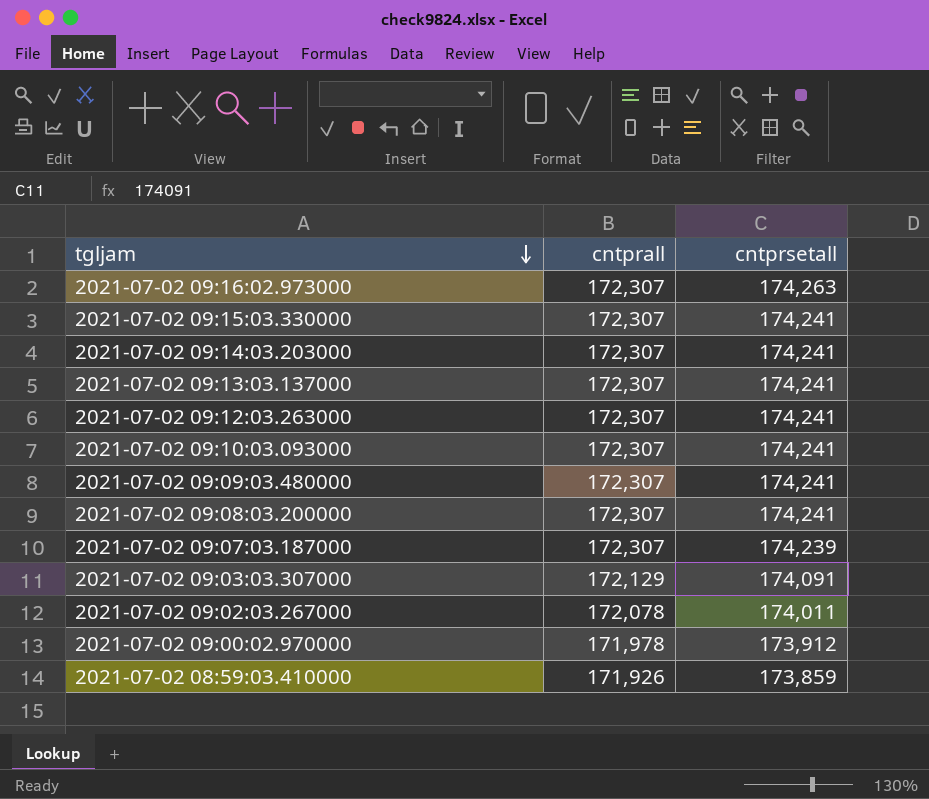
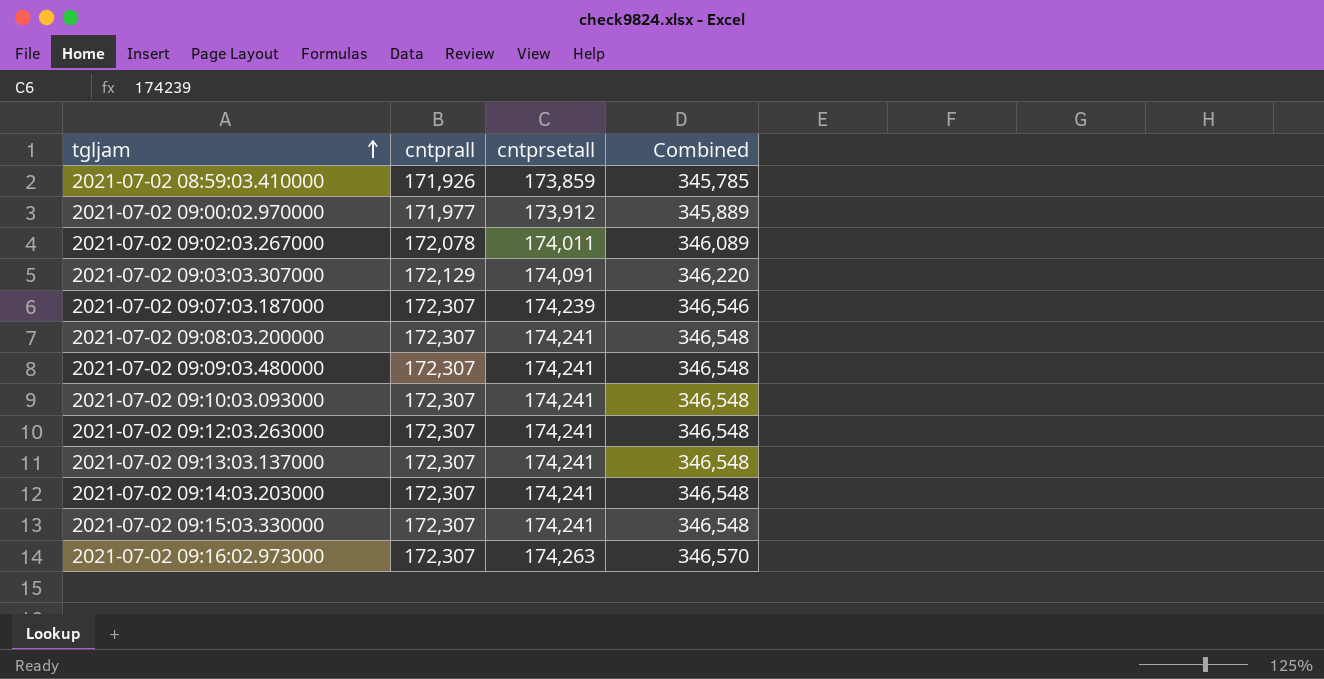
row order: tgljam descending -> tgljam ascending
column Combined | formula: none -> [cntprall] + [cntprsetall]
2021-07-02 09:00:02.970000 | cntprall: 171,978 -> 171,977

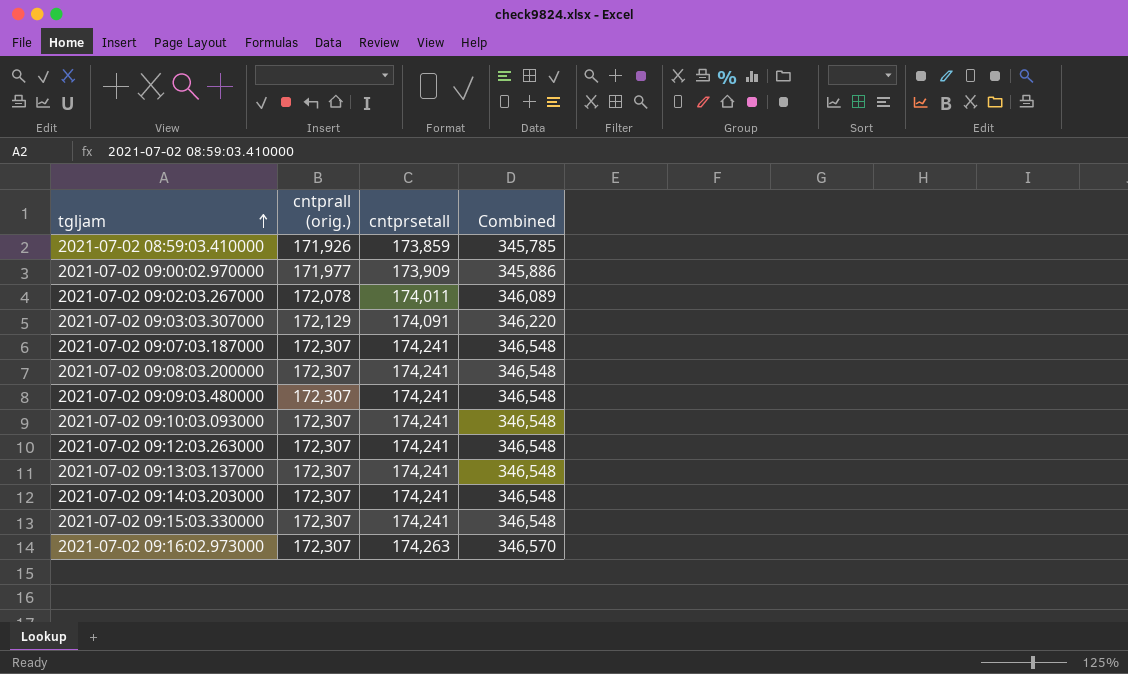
column name: cntprall -> cntprall (orig.)
2021-07-02 09:00:02.970000 | cntprsetall: 173,912 -> 173,909
2021-07-02 09:00:02.970000 | Combined: 345,889 -> 345,886
2021-07-02 09:07:03.187000 | cntprsetall: 174,239 -> 174,241
2021-07-02 09:07:03.187000 | Combined: 346,546 -> 346,548

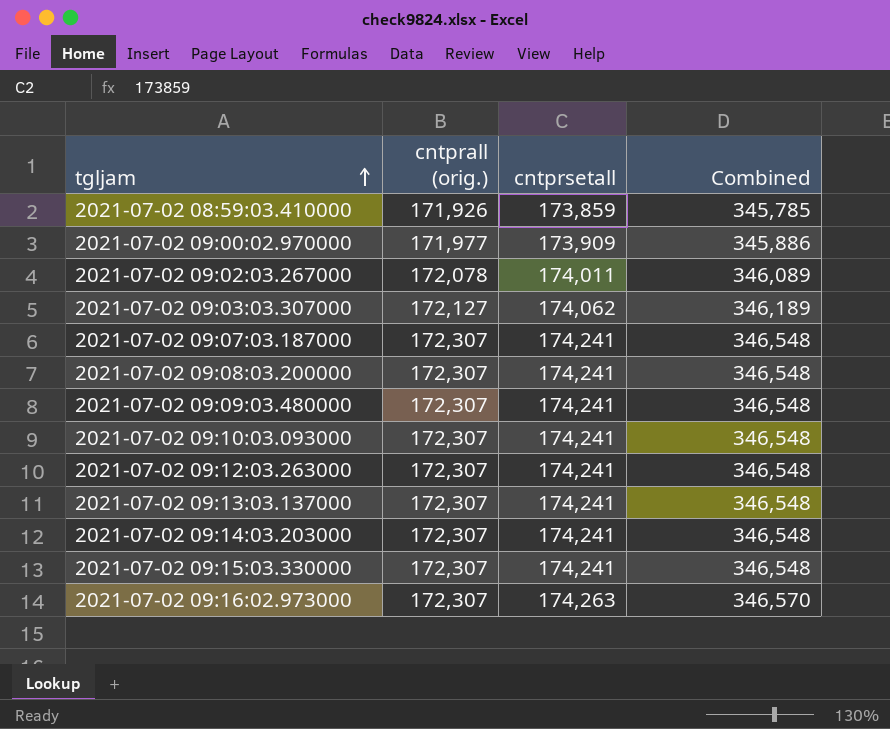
2021-07-02 09:03:03.307000 | cntprall (orig.): 172,129 -> 172,127
2021-07-02 09:03:03.307000 | cntprsetall: 174,091 -> 174,062
2021-07-02 09:03:03.307000 | Combined: 346,220 -> 346,189

